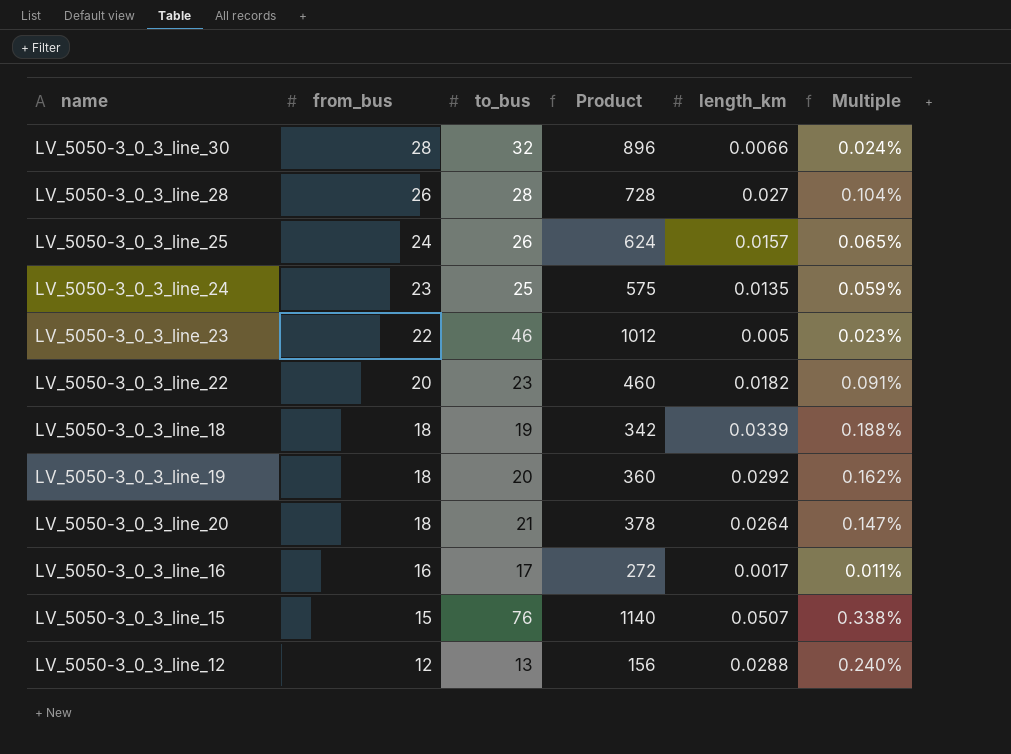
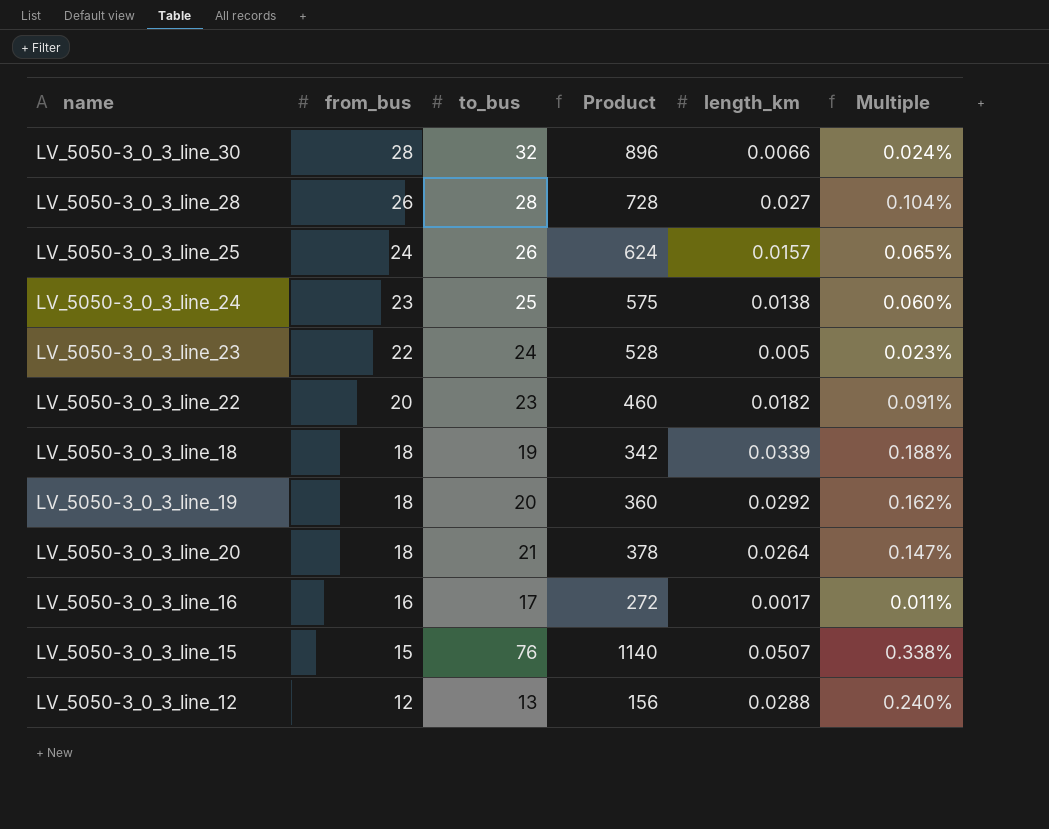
LV_5050-3_0_3_line_24 | length_km: 0.0135 -> 0.0138
LV_5050-3_0_3_line_24 | Multiple: 0.059% -> 0.060%
LV_5050-3_0_3_line_23 | to_bus: 46 -> 24
LV_5050-3_0_3_line_23 | Product: 1012 -> 528

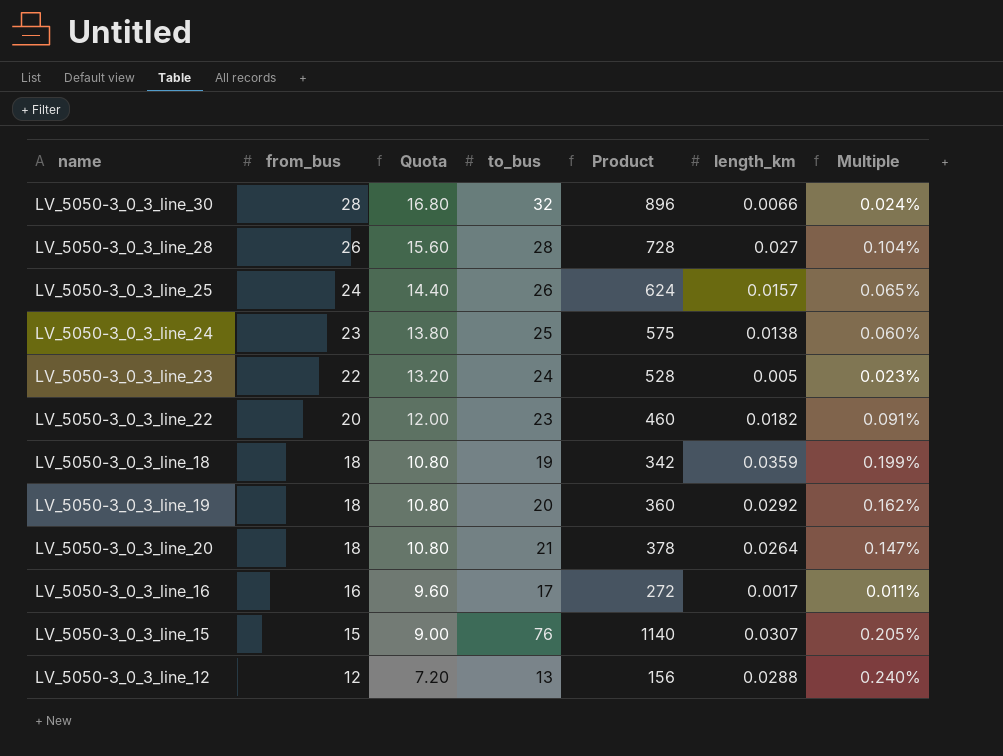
column Quota | formula: none -> [from_bus] * 0.6
LV_5050-3_0_3_line_18 | length_km: 0.0339 -> 0.0359
LV_5050-3_0_3_line_18 | Multiple: 0.188% -> 0.199%
LV_5050-3_0_3_line_15 | length_km: 0.0507 -> 0.0307
LV_5050-3_0_3_line_15 | Multiple: 0.338% -> 0.205%

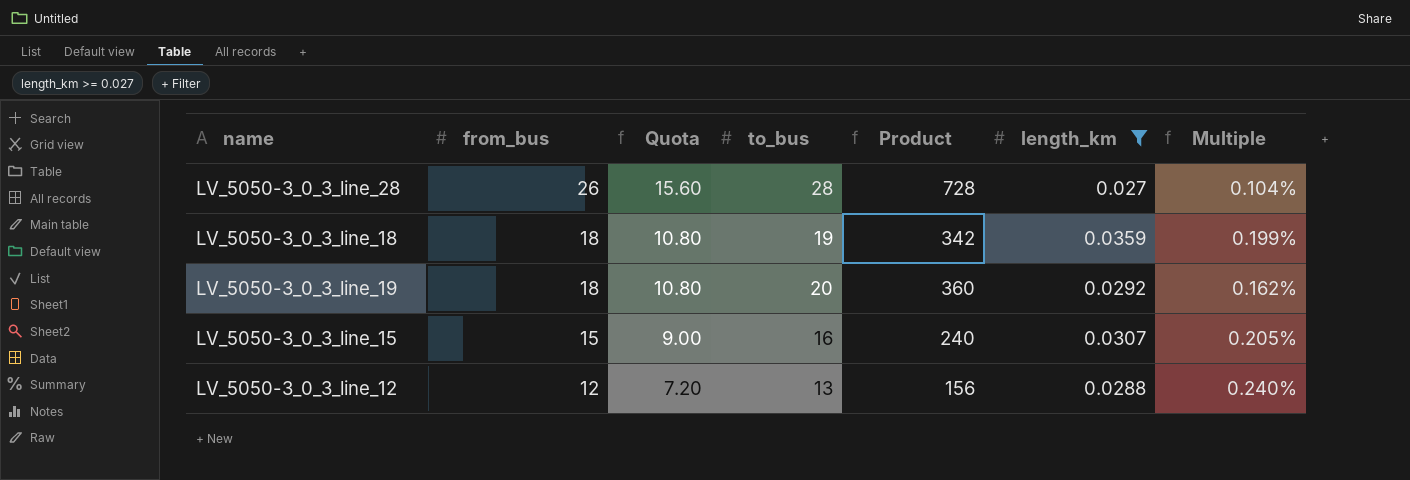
filter: none -> length_km >= 0.027
LV_5050-3_0_3_line_15 | to_bus: 76 -> 16
LV_5050-3_0_3_line_15 | Product: 1140 -> 240

